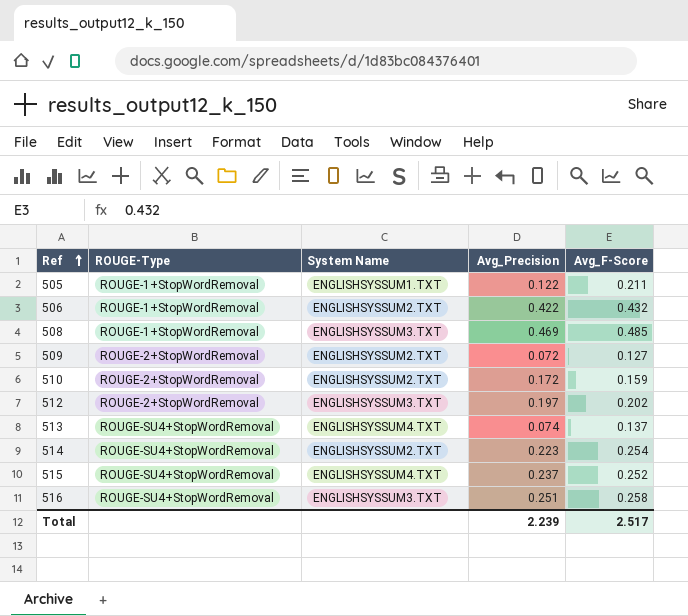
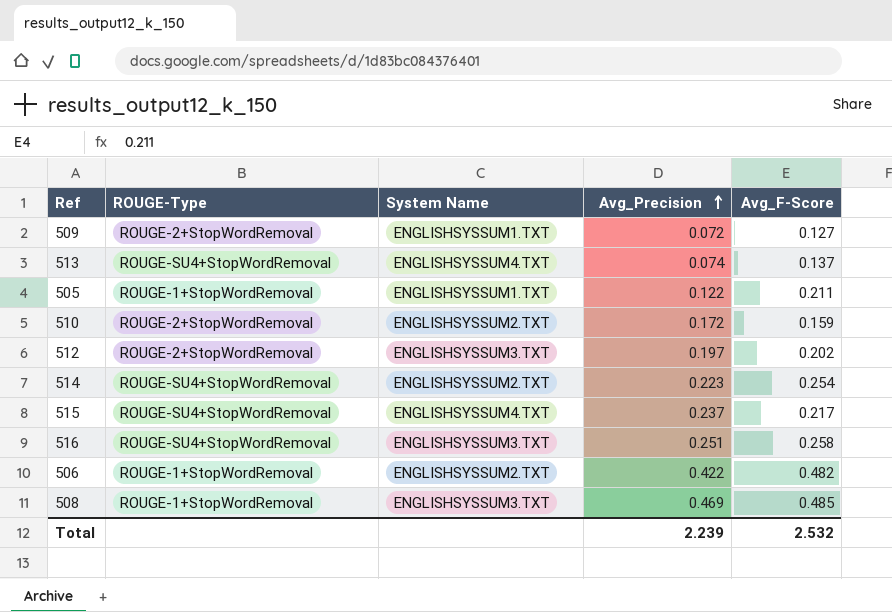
row order: Ref ascending -> Avg_Precision ascending
509 | System Name: ENGLISHSYSSUM2.TXT -> ENGLISHSYSSUM1.TXT
515 | Avg_F-Score: 0.252 -> 0.217
506 | Avg_F-Score: 0.432 -> 0.482
Total | Avg_F-Score: 2.517 -> 2.532

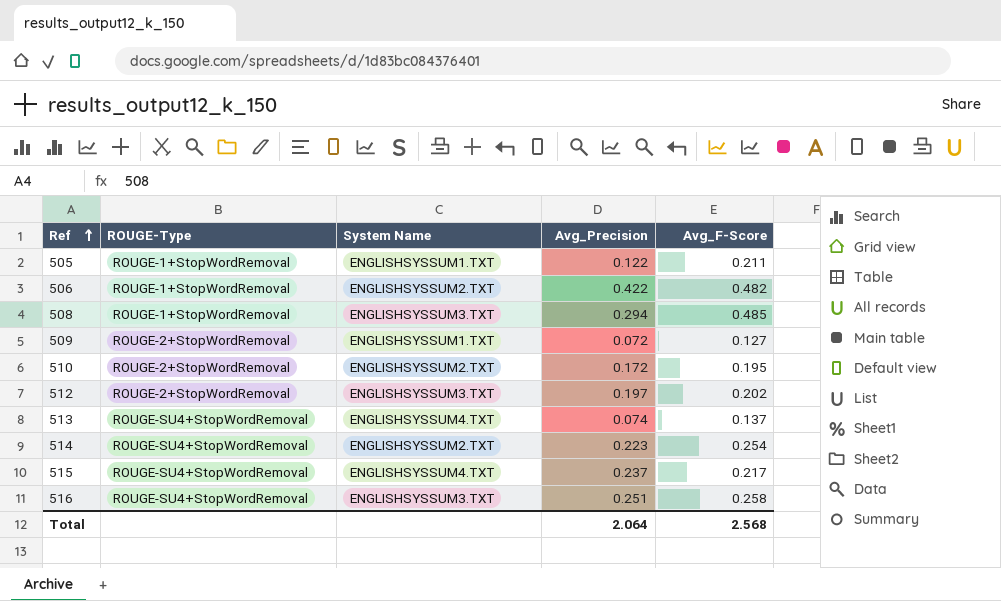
row order: Avg_Precision ascending -> Ref ascending
508 | Avg_Precision: 0.469 -> 0.294
510 | Avg_F-Score: 0.159 -> 0.195
Total | Avg_Precision: 2.239 -> 2.064
Total | Avg_F-Score: 2.532 -> 2.568

